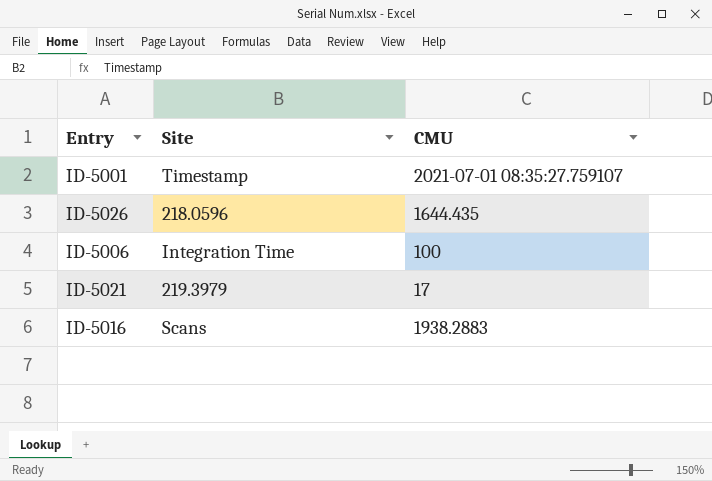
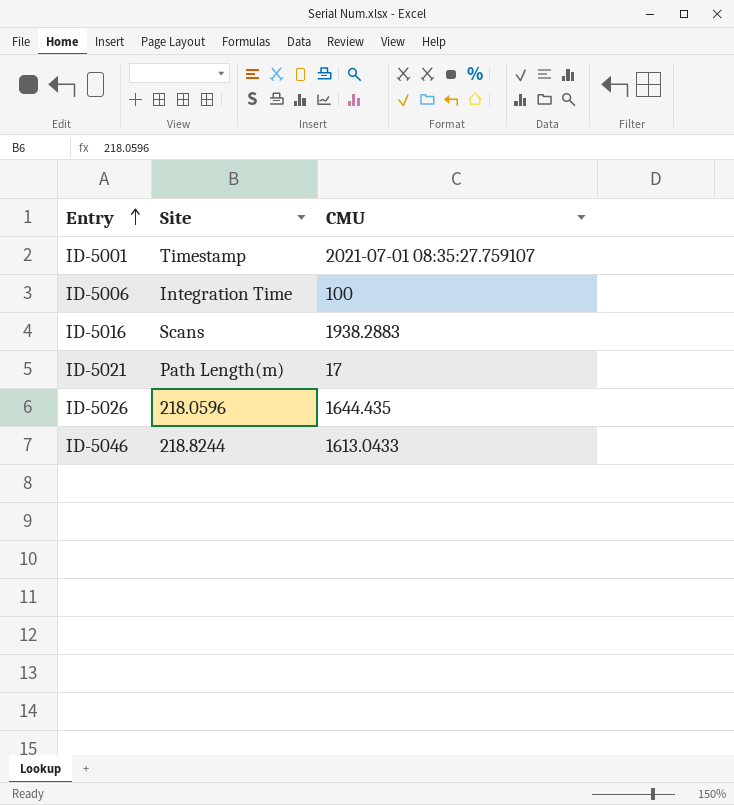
row order: none -> Entry ascending
ID-5021 | Site: 219.3979 -> Path Length(m)
row ID-5046: none -> 218.8244 | 1613.0433

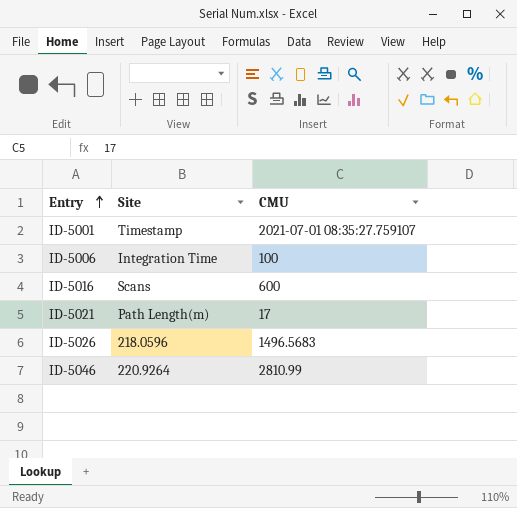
ID-5016 | CMU: 1938.2883 -> 600
ID-5026 | CMU: 1644.435 -> 1496.5683
ID-5046 | Site: 218.8244 -> 220.9264
ID-5046 | CMU: 1613.0433 -> 2810.99

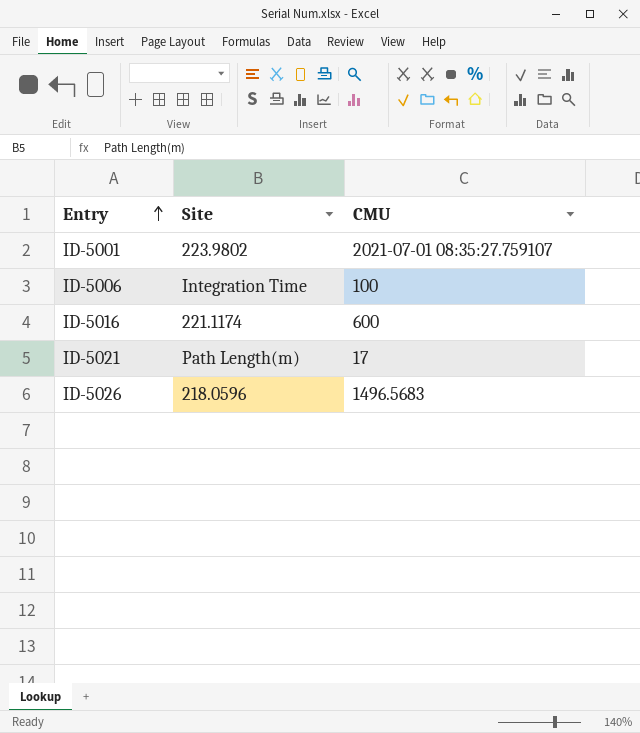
row ID-5046: 220.9264 | 2810.99 -> none
ID-5001 | Site: Timestamp -> 223.9802
ID-5016 | Site: Scans -> 221.1174

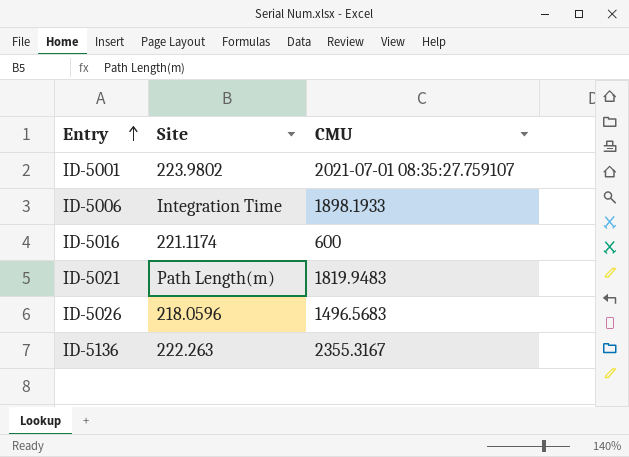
ID-5006 | CMU: 100 -> 1898.1933
ID-5021 | CMU: 17 -> 1819.9483
row ID-5136: none -> 222.263 | 2355.3167

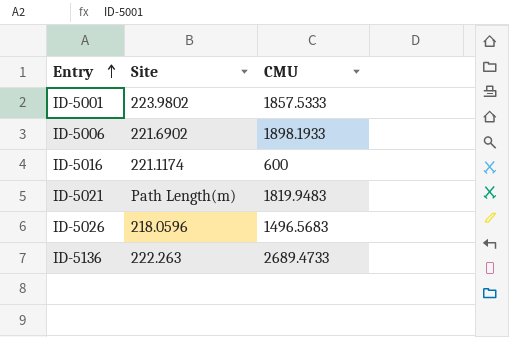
ID-5001 | CMU: 2021-07-01 08:35:27.759107 -> 1857.5333
ID-5006 | Site: Integration Time -> 221.6902
ID-5136 | CMU: 2355.3167 -> 2689.4733

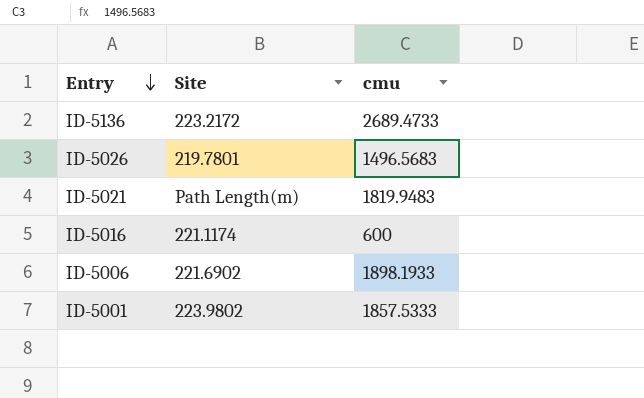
row order: Entry ascending -> Entry descending
column name: CMU -> cmu
ID-5136 | Site: 222.263 -> 223.2172
ID-5026 | Site: 218.0596 -> 219.7801

